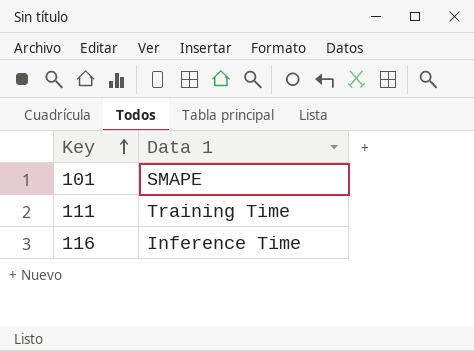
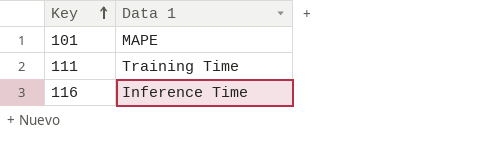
101 | Data 1: SMAPE -> MAPE

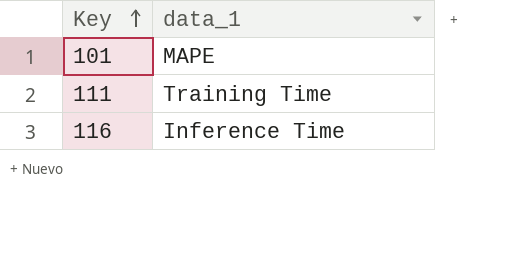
column name: Data 1 -> data_1

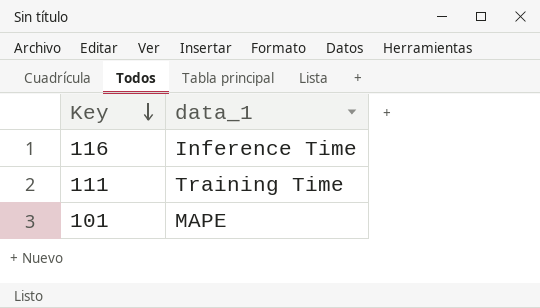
row order: Key ascending -> Key descending

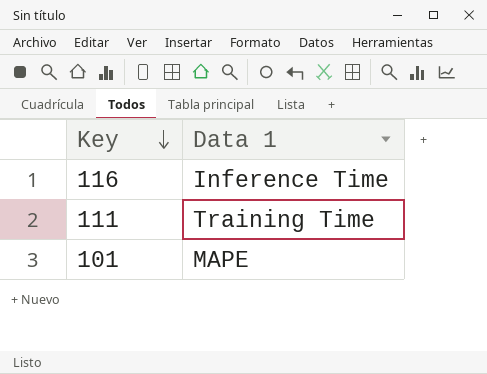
column name: data_1 -> Data 1

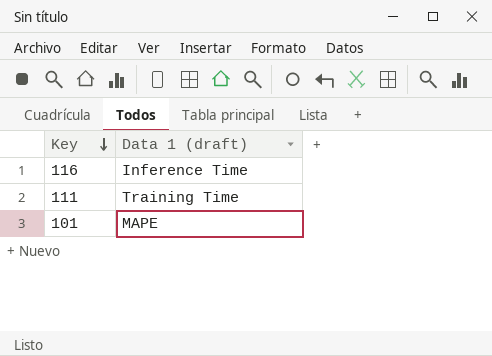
column name: Data 1 -> Data 1 (draft)

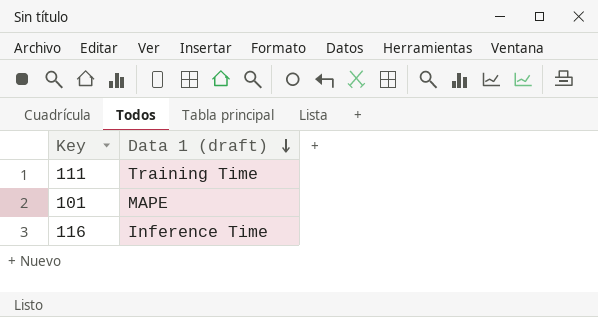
row order: Key descending -> Data 1 (draft) descending

